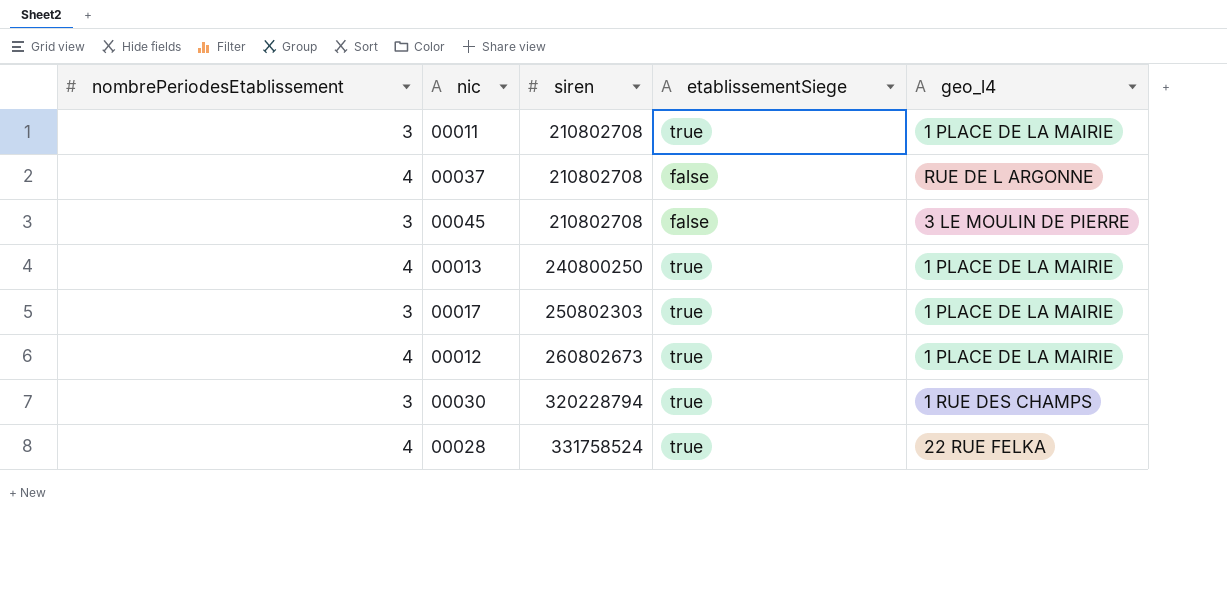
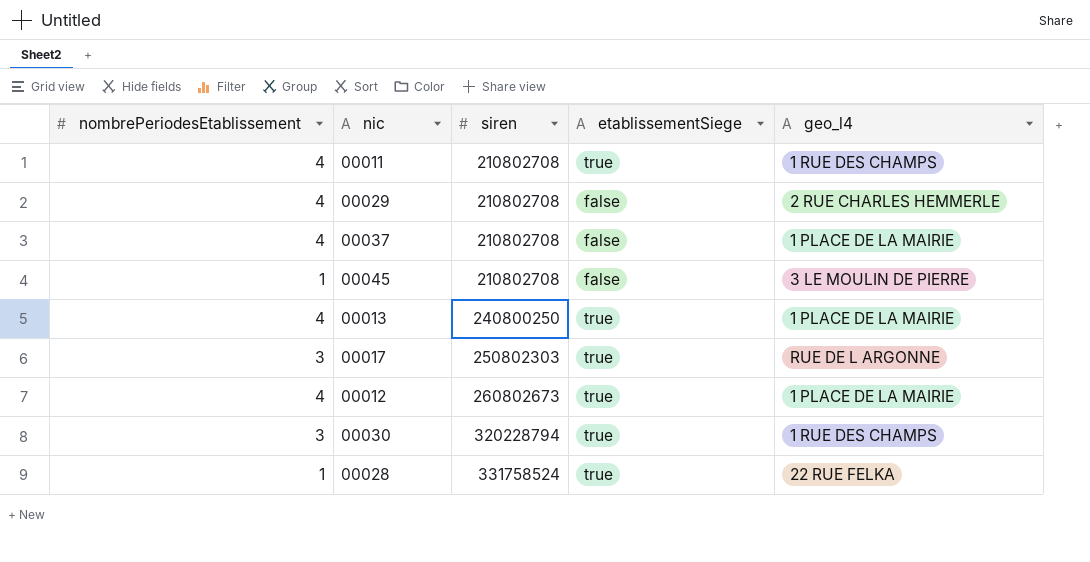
00011 | nombrePeriodesEtablissement: 3 -> 4
00011 | geo_l4: 1 PLACE DE LA MAIRIE -> 1 RUE DES CHAMPS
row 00029: none -> 4 | 210802708 | false | 2 RUE CHARLES HEMMERLE
00037 | geo_l4: RUE DE L ARGONNE -> 1 PLACE DE LA MAIRIE
00045 | nombrePeriodesEtablissement: 3 -> 1
00017 | geo_l4: 1 PLACE DE LA MAIRIE -> RUE DE L ARGONNE
00028 | nombrePeriodesEtablissement: 4 -> 1

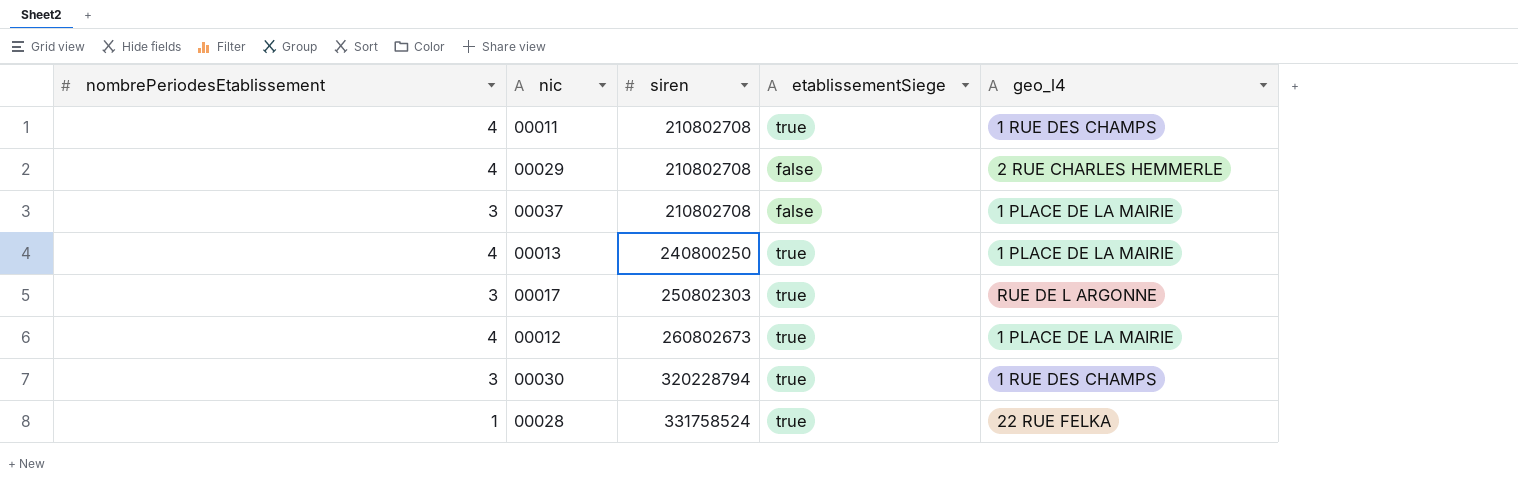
row 00045: 1 | 210802708 | false | 3 LE MOULIN DE PIERRE -> none
00037 | nombrePeriodesEtablissement: 4 -> 3

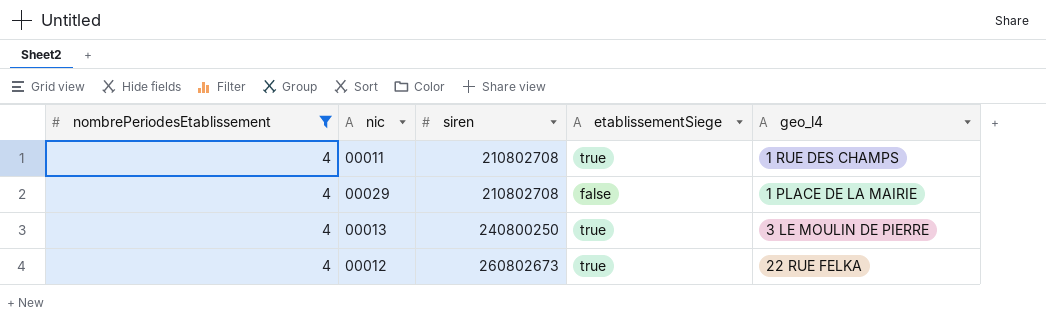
filter: none -> nombrePeriodesEtablissement = 4
00029 | geo_l4: 2 RUE CHARLES HEMMERLE -> 1 PLACE DE LA MAIRIE
00013 | geo_l4: 1 PLACE DE LA MAIRIE -> 3 LE MOULIN DE PIERRE
00012 | geo_l4: 1 PLACE DE LA MAIRIE -> 22 RUE FELKA

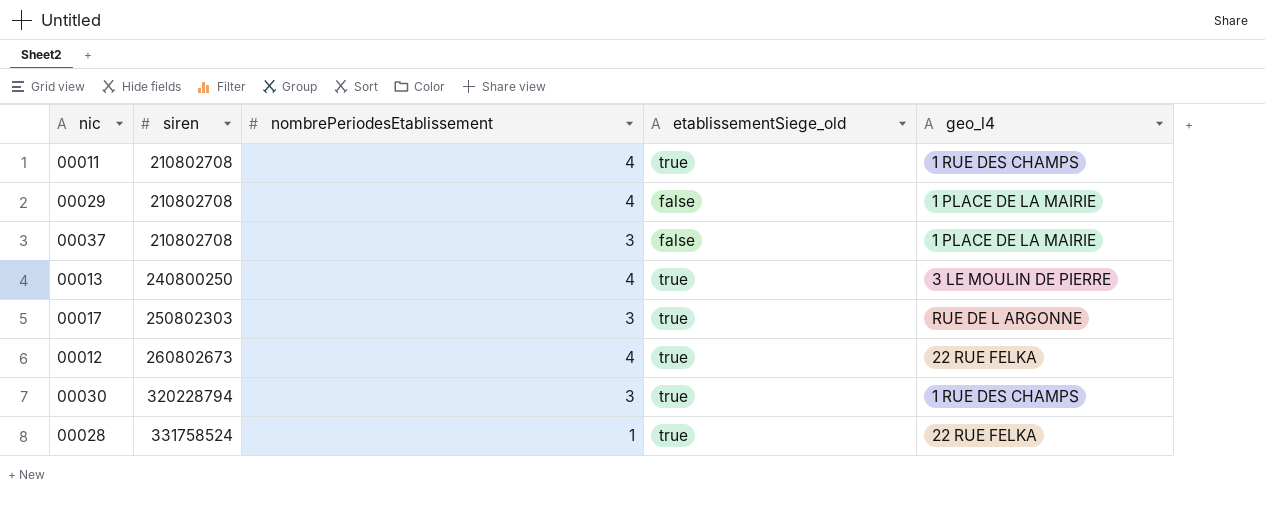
filter: nombrePeriodesEtablissement = 4 -> none
column nombrePeriodesEtablissement | position: 1 -> 3
column name: etablissementSiege -> etablissementSiege_old

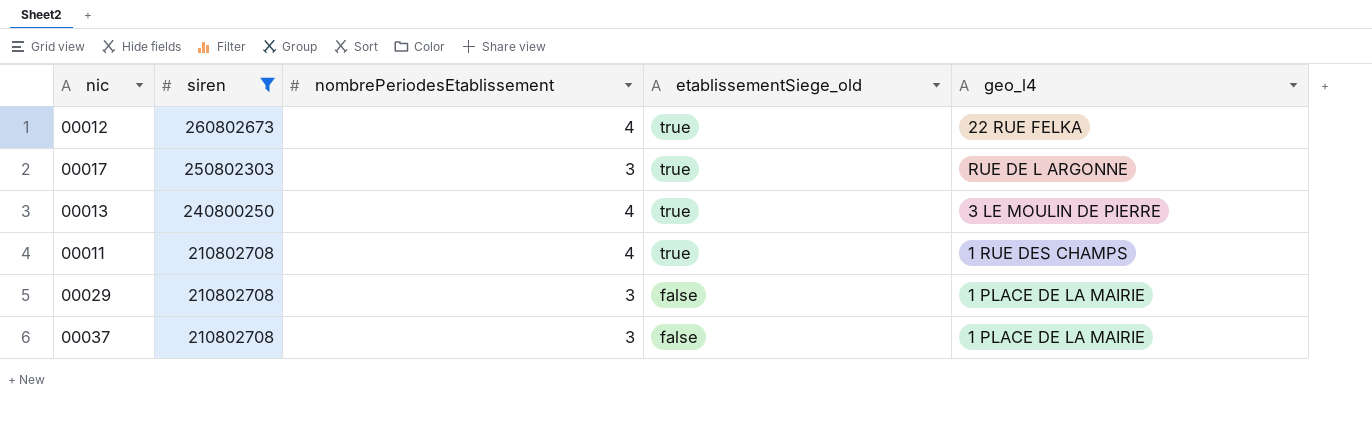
filter: none -> siren <= 260802673
row order: siren ascending -> siren descending
00029 | nombrePeriodesEtablissement: 4 -> 3

